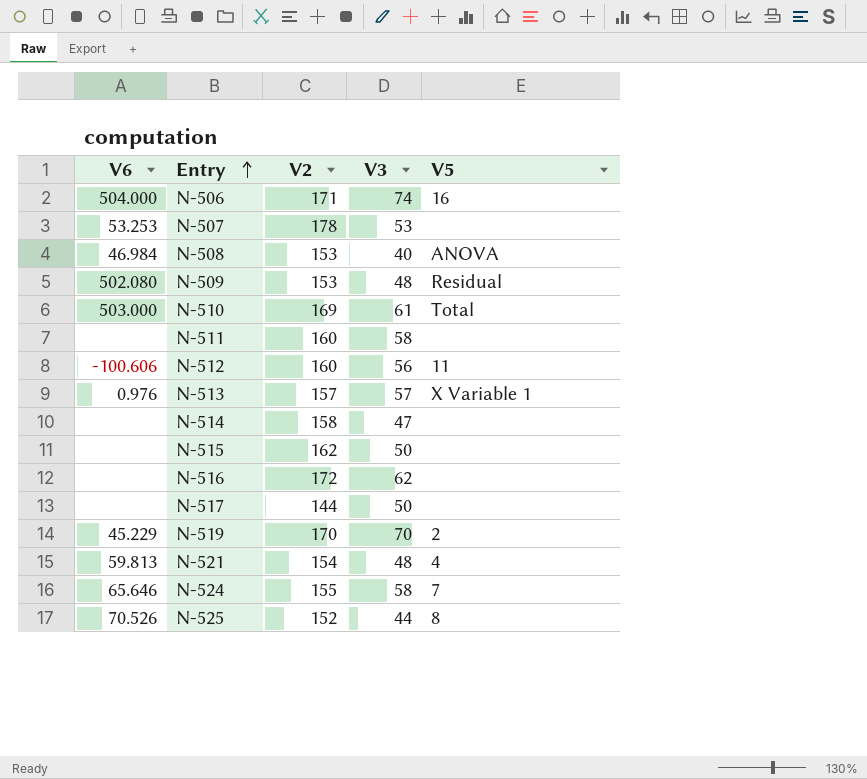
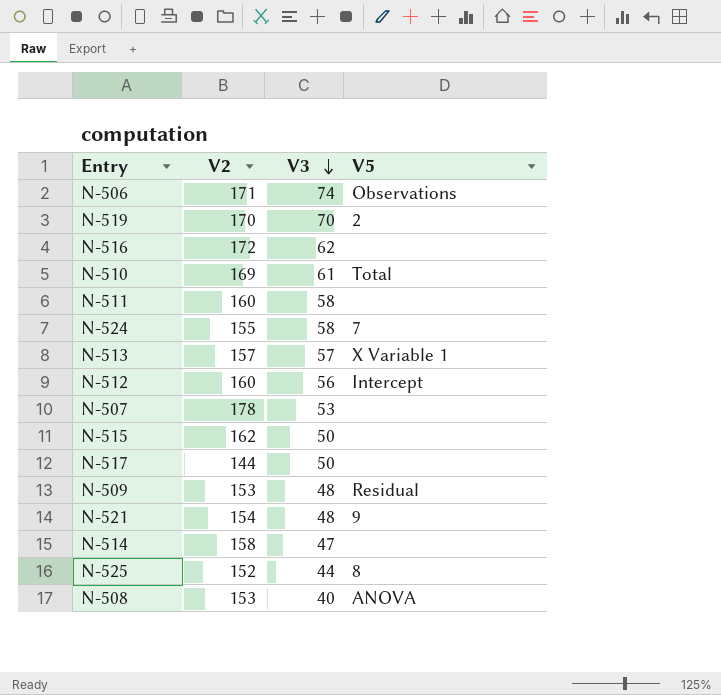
row order: Entry ascending -> V3 descending
column V6 | position: 1 -> none
N-506 | V5: 16 -> Observations
N-512 | V5: 11 -> Intercept
N-521 | V5: 4 -> 9

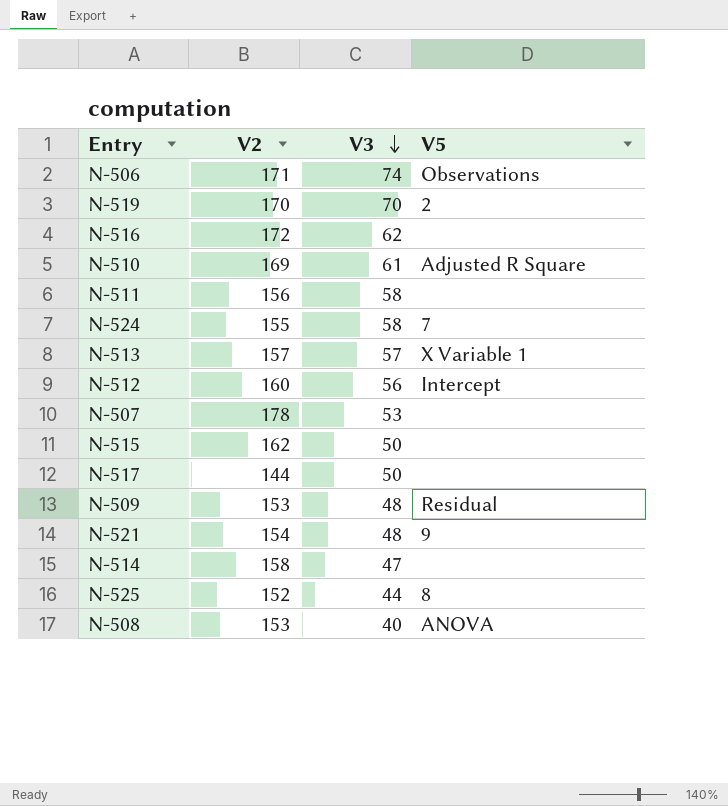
N-510 | V5: Total -> Adjusted R Square
N-511 | V2: 160 -> 156

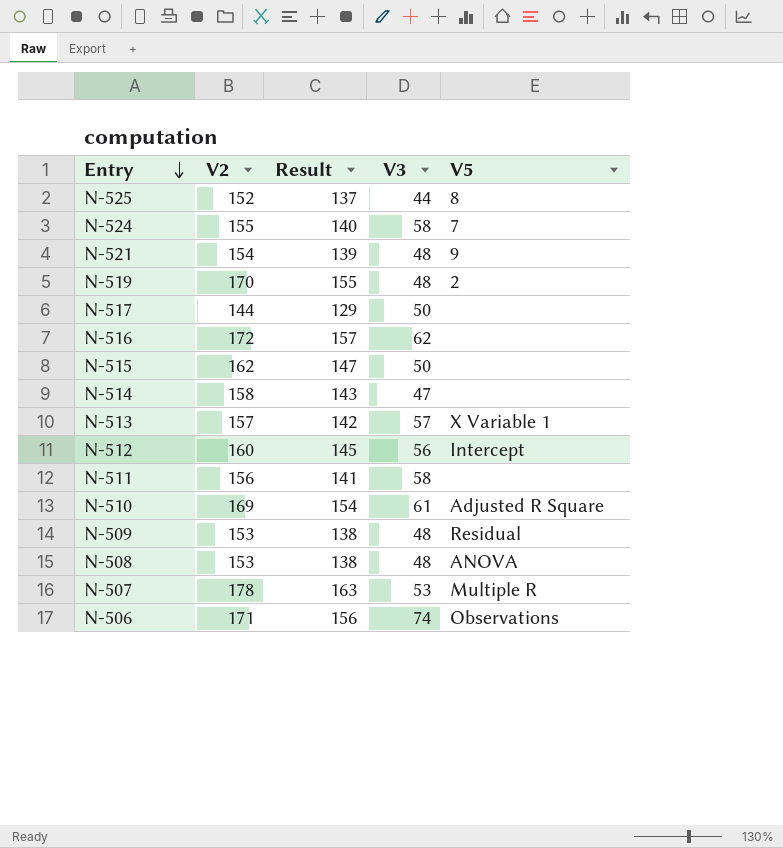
row order: V3 descending -> Entry descending
column Result | formula: none -> [V2] - 15
N-519 | V3: 70 -> 48
N-508 | V3: 40 -> 48
N-507 | V5: none -> Multiple R

